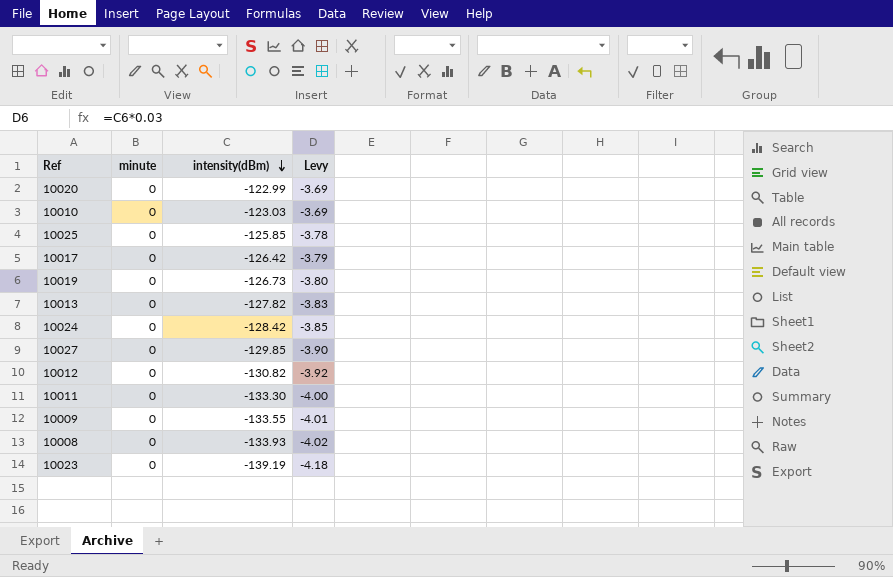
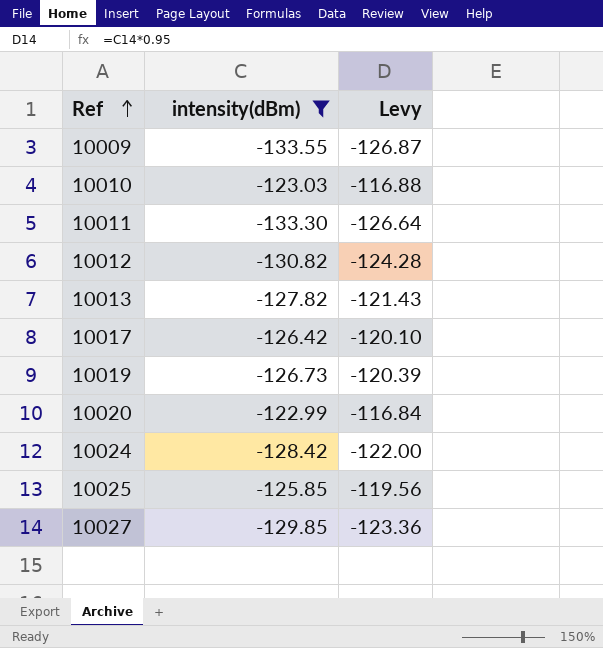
filter: none -> intensity(dBm) >= -133.55
row order: intensity(dBm) descending -> Ref ascending
column minute | position: 2 -> none
column Levy | formula: [intensity(dBm)] * 0.03 -> [intensity(dBm)] * 0.95

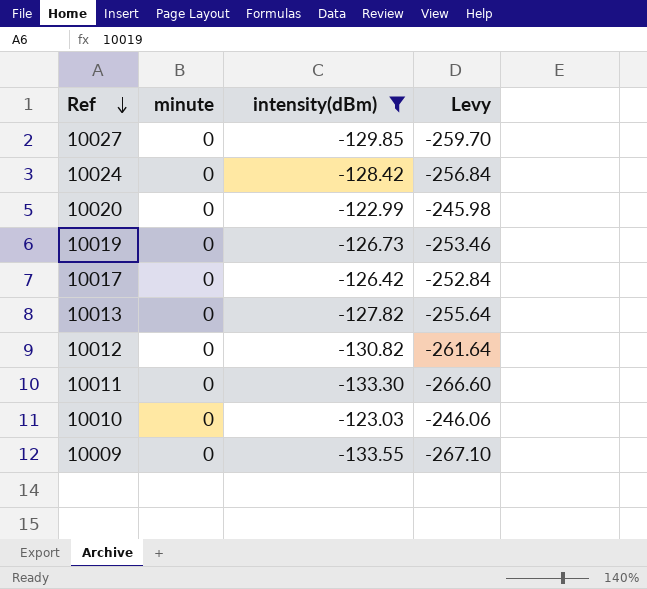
row order: Ref ascending -> Ref descending
column minute | position: none -> 2
column Levy | formula: [intensity(dBm)] * 0.95 -> [intensity(dBm)] * 2
row 10025: -125.85 | -119.56 -> none

